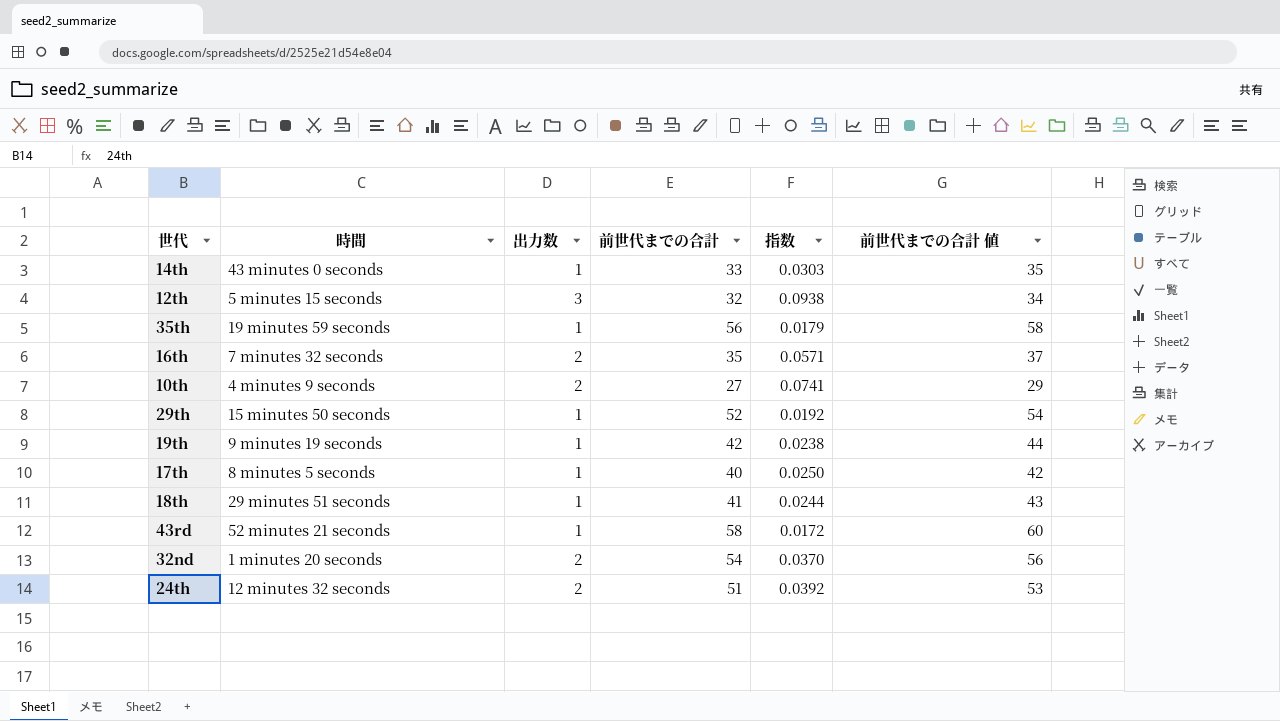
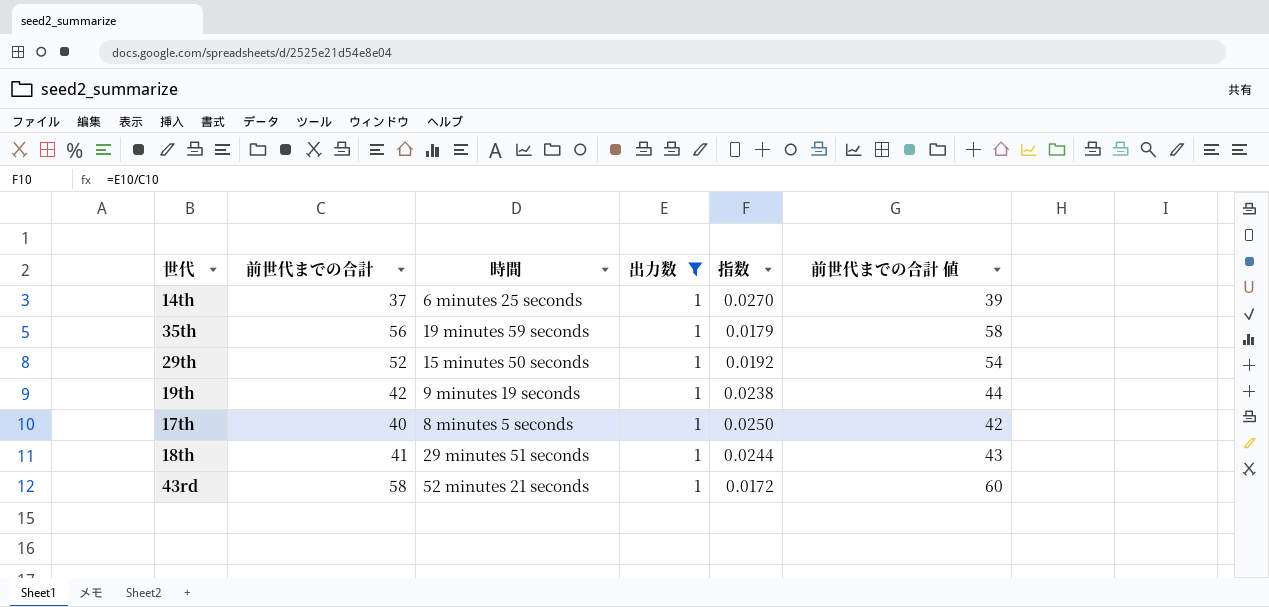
filter: none -> 出力数 = 1
column 前世代までの合計 | position: 4 -> 2
14th | 前世代までの合計: 33 -> 37
14th | 時間: 43 minutes 0 seconds -> 6 minutes 25 seconds
14th | 指数: 0.0303 -> 0.0270
14th | 前世代までの合計 値: 35 -> 39

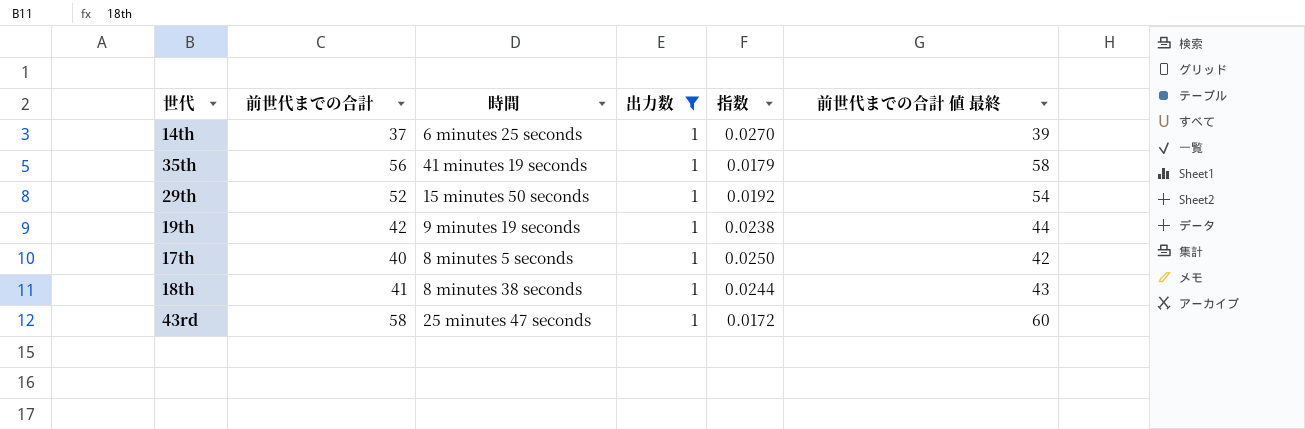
column name: 前世代までの合計 値 -> 前世代までの合計 値 最終
35th | 時間: 19 minutes 59 seconds -> 41 minutes 19 seconds
18th | 時間: 29 minutes 51 seconds -> 8 minutes 38 seconds
43rd | 時間: 52 minutes 21 seconds -> 25 minutes 47 seconds

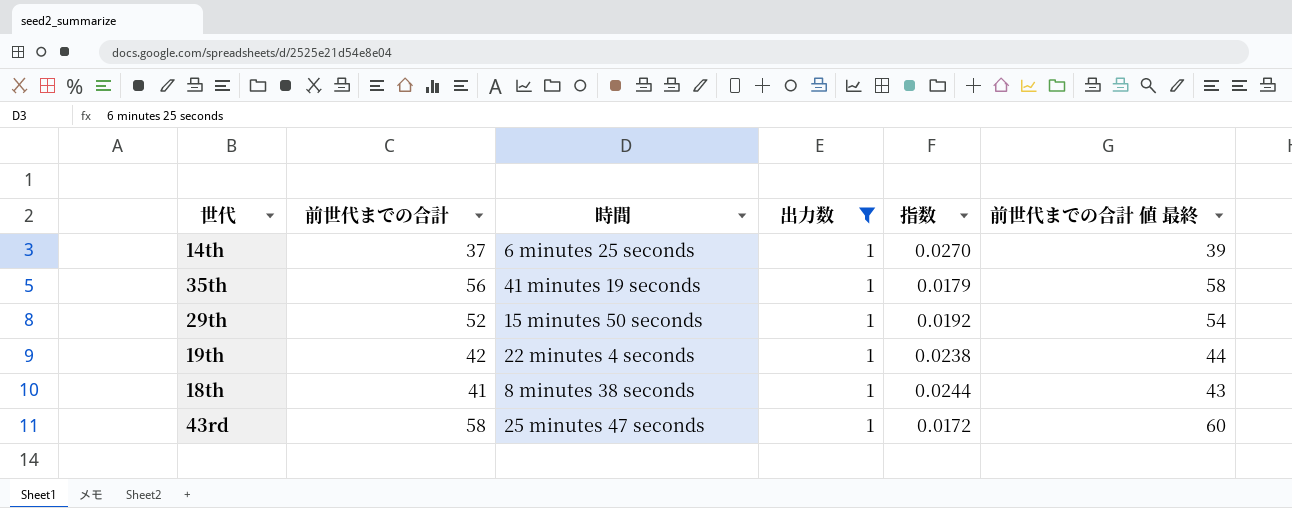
row 17th: 40 | 8 minutes 5 seconds | 1 | 0.0250 | 42 -> none
19th | 時間: 9 minutes 19 seconds -> 22 minutes 4 seconds

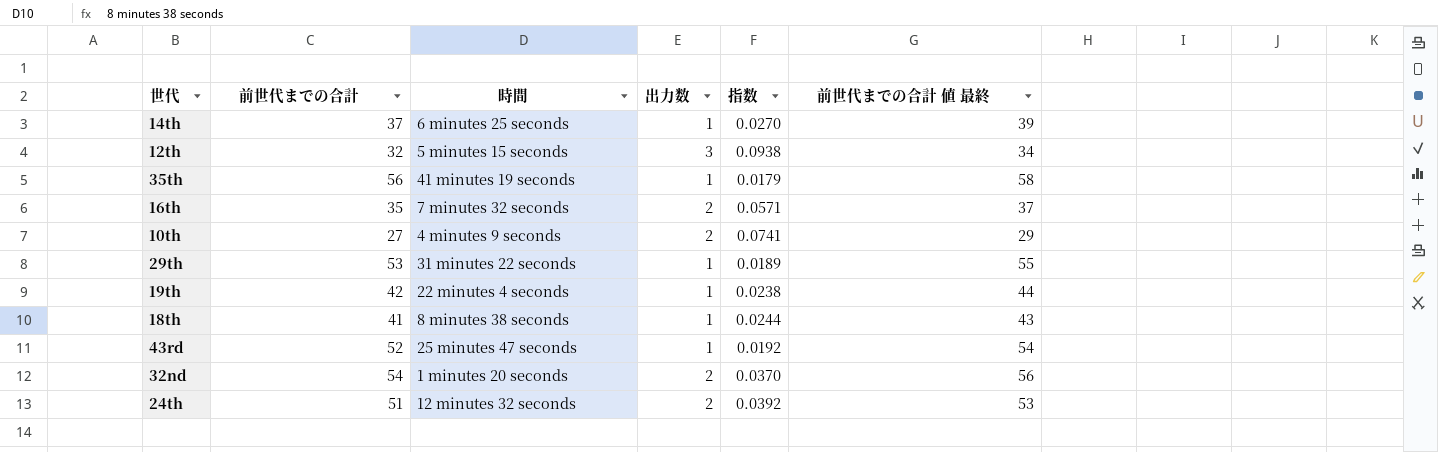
filter: 出力数 = 1 -> none
29th | 前世代までの合計: 52 -> 53
29th | 時間: 15 minutes 50 seconds -> 31 minutes 22 seconds
29th | 指数: 0.0192 -> 0.0189
29th | 前世代までの合計 値 最終: 54 -> 55
43rd | 前世代までの合計: 58 -> 52
43rd | 指数: 0.0172 -> 0.0192
43rd | 前世代までの合計 値 最終: 60 -> 54

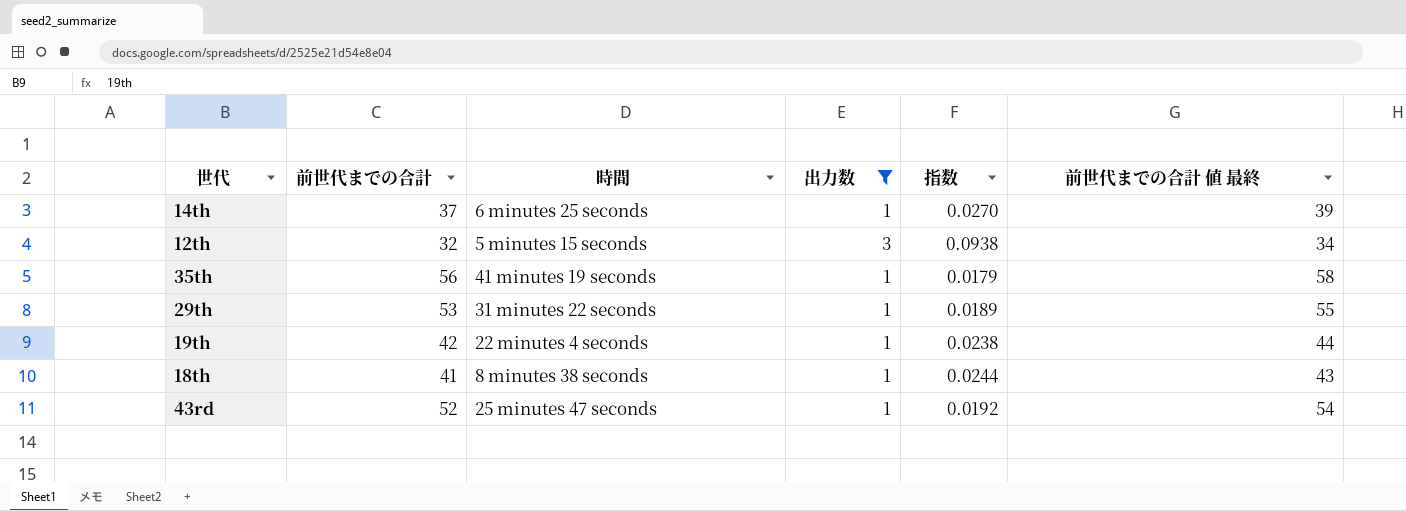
filter: none -> 出力数 != 2

